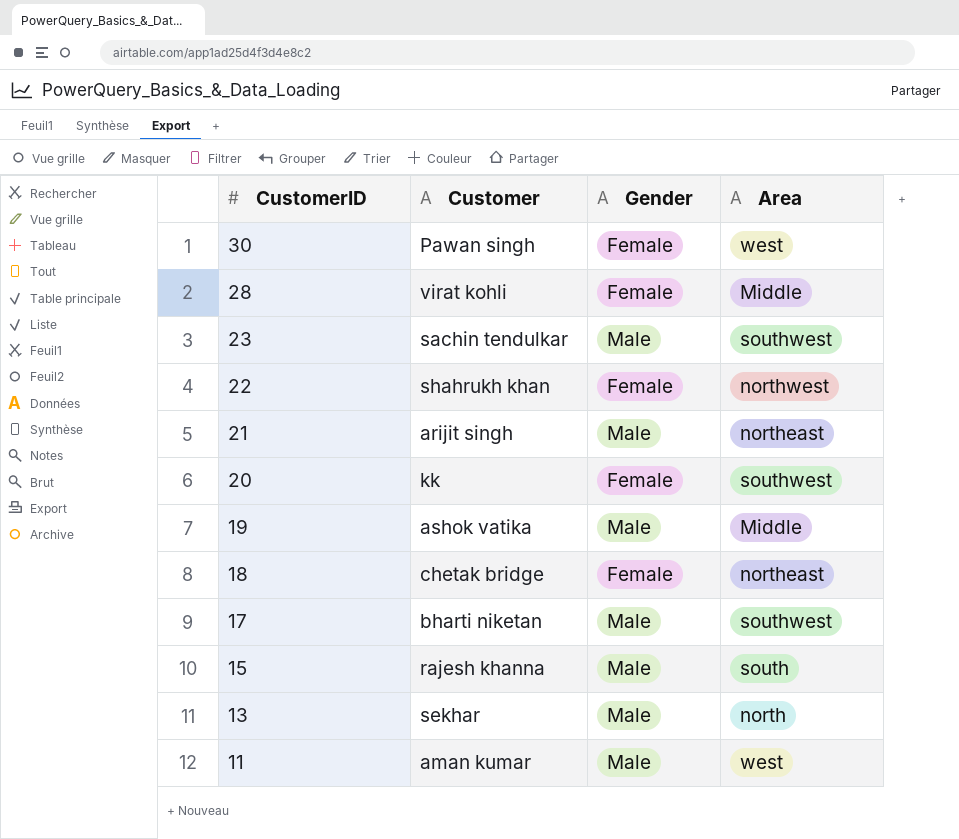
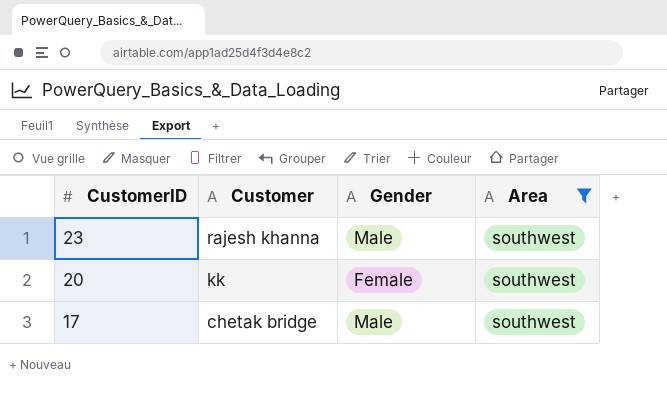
filter: none -> Area = southwest
23 | Customer: sachin tendulkar -> rajesh khanna
17 | Customer: bharti niketan -> chetak bridge

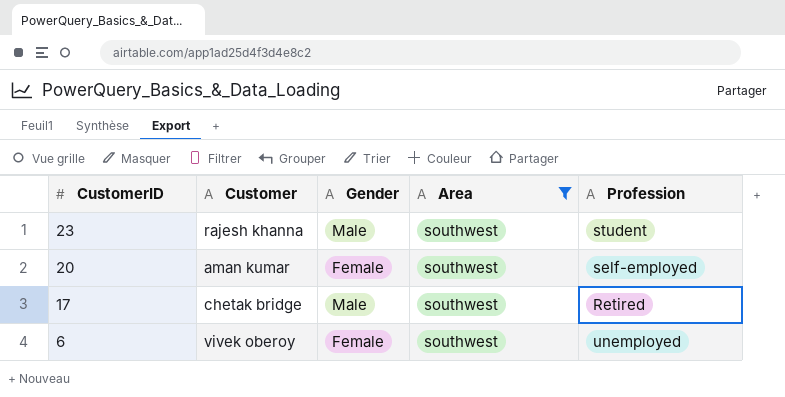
column Profession | position: none -> 5
20 | Customer: kk -> aman kumar
row 6: none -> vivek oberoy | Female | southwest | unemployed

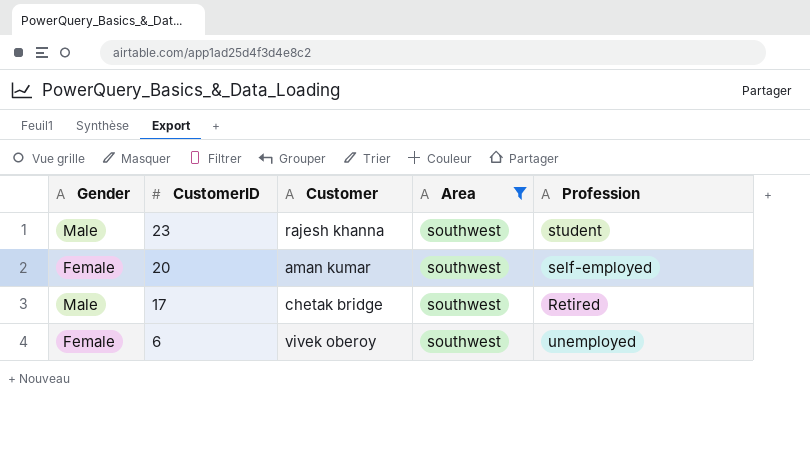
column Gender | position: 3 -> 1

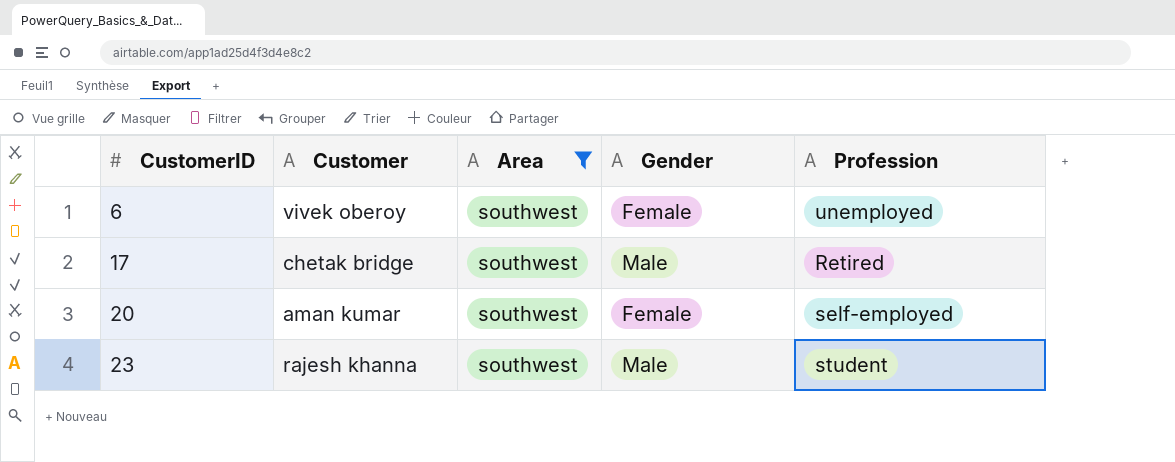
row order: CustomerID descending -> CustomerID ascending
column Gender | position: 1 -> 4

